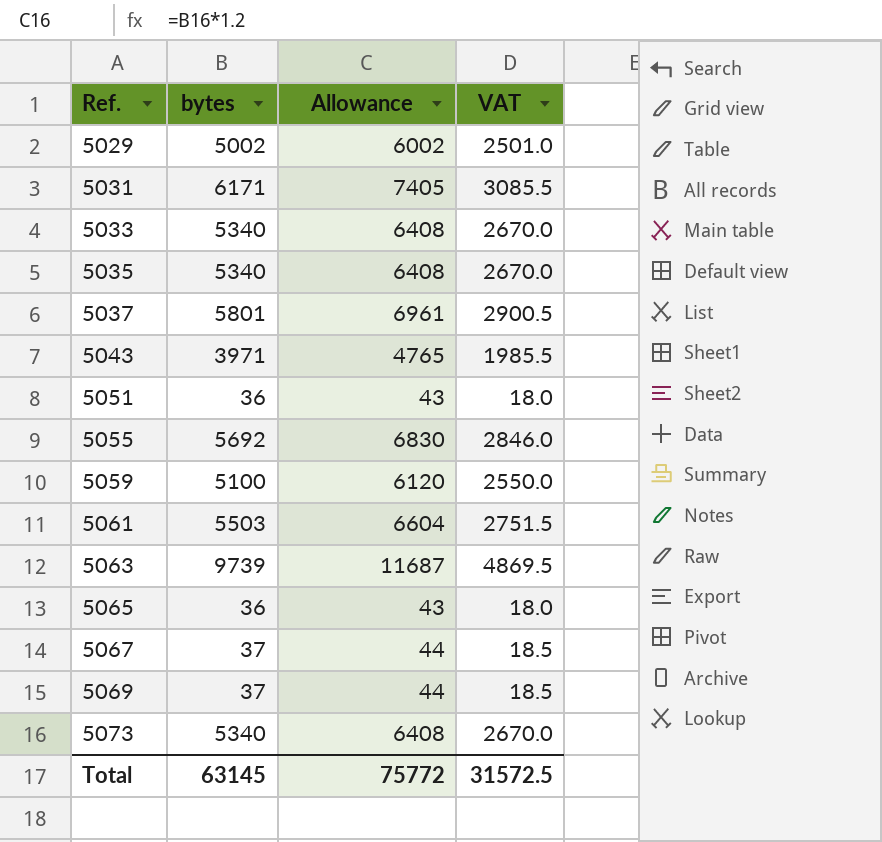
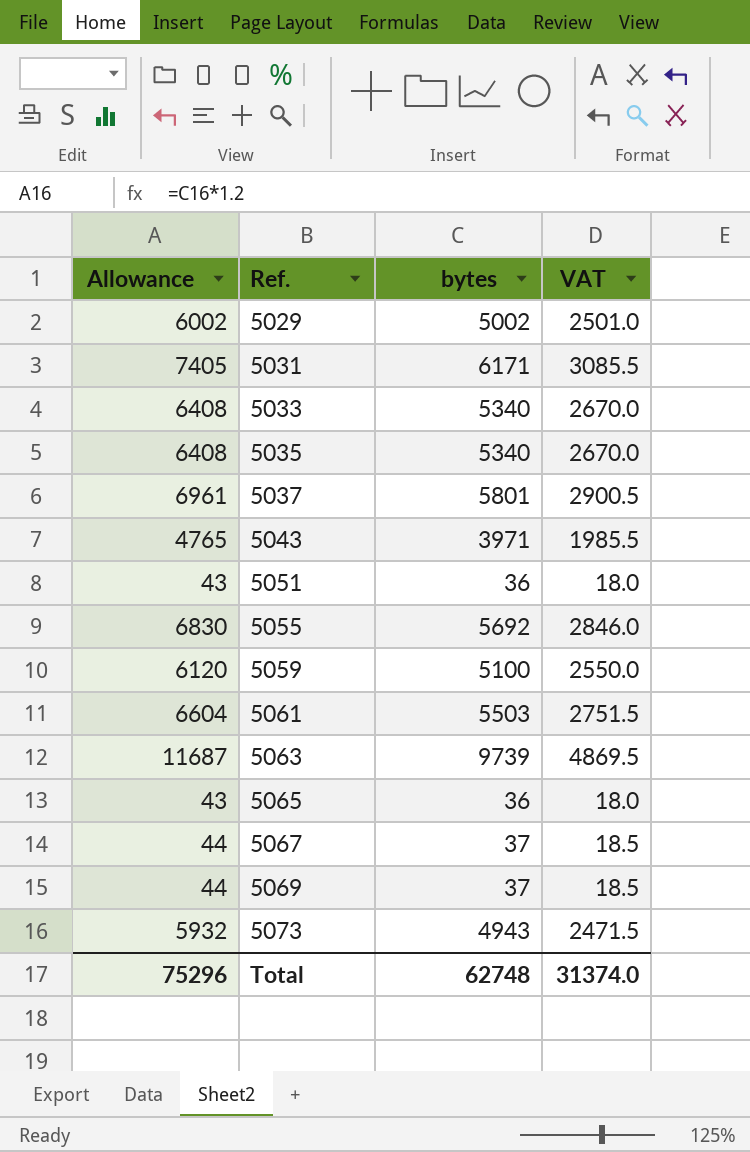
column Allowance | position: 3 -> 1
5073 | Allowance: 6408 -> 5932
5073 | bytes: 5340 -> 4943
5073 | VAT: 2670.0 -> 2471.5
Total | Allowance: 75772 -> 75296
Total | bytes: 63145 -> 62748
Total | VAT: 31572.5 -> 31374.0

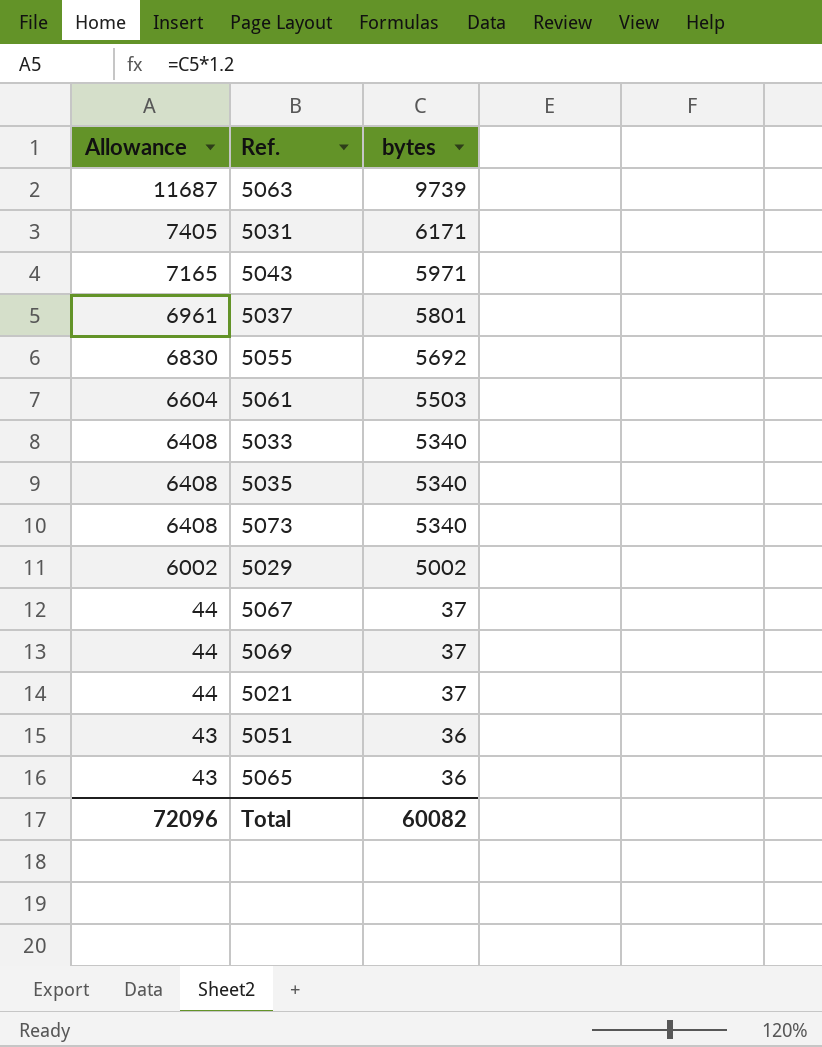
row order: Ref. ascending -> Allowance descending
column VAT | formula: [bytes] * 0.5 -> none
row 5059: 6120 | 5100 | 2550.0 -> none
5043 | Allowance: 4765 -> 7165
5043 | bytes: 3971 -> 5971
5073 | Allowance: 5932 -> 6408
5073 | bytes: 4943 -> 5340
row 5021: none -> 44 | 37
Total | Allowance: 75296 -> 72096
Total | bytes: 62748 -> 60082

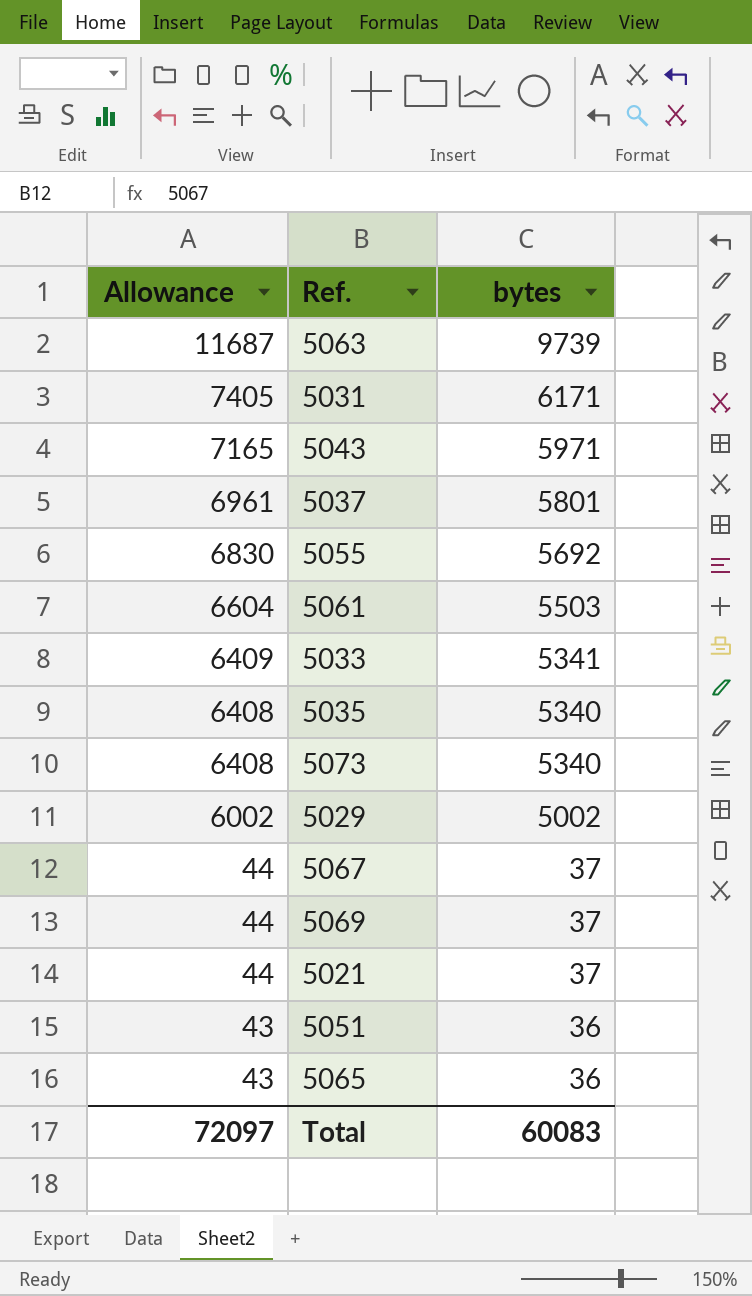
5033 | Allowance: 6408 -> 6409
5033 | bytes: 5340 -> 5341
Total | Allowance: 72096 -> 72097
Total | bytes: 60082 -> 60083

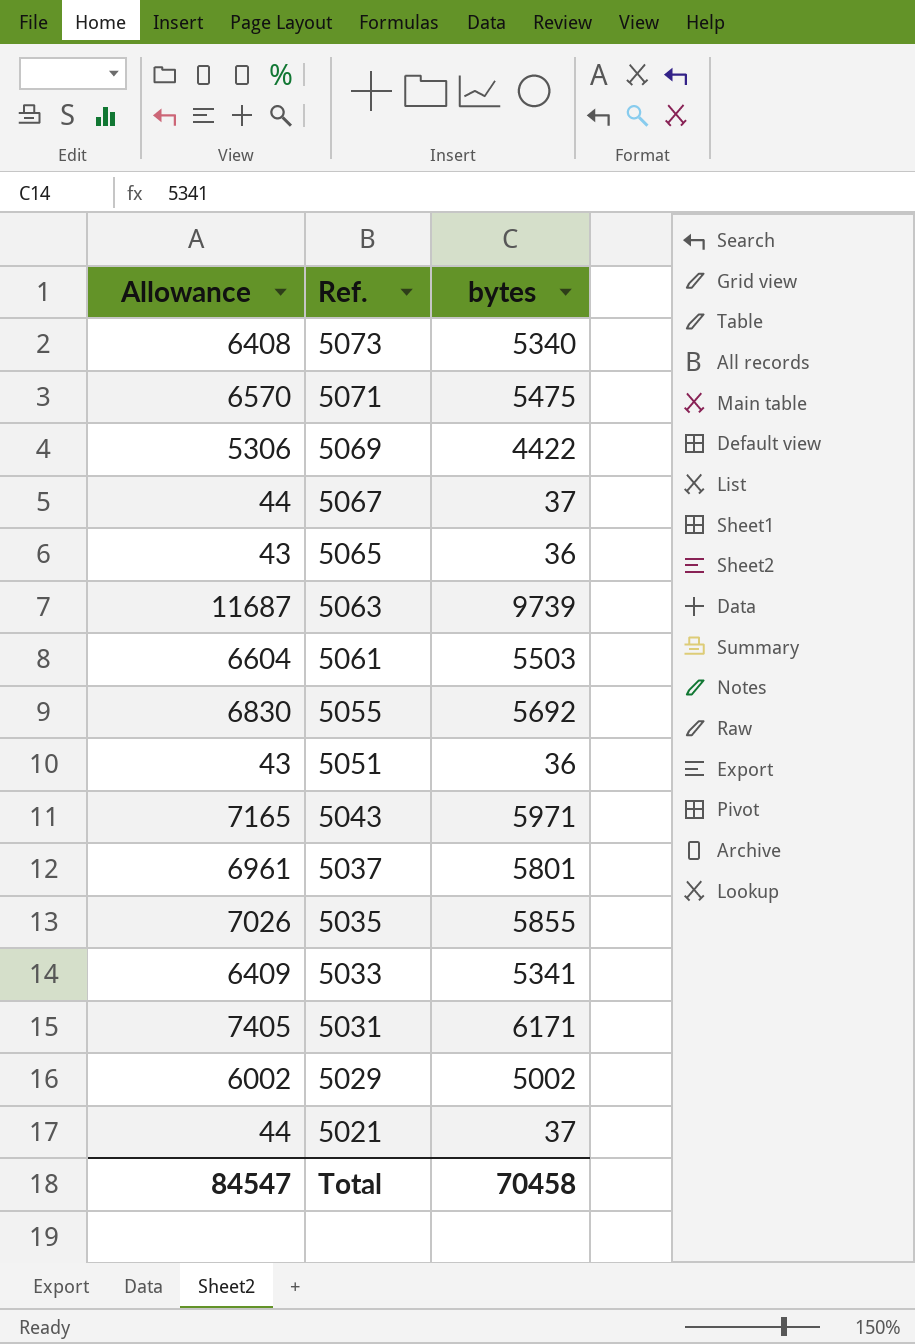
row order: Allowance descending -> Ref. descending
row 5071: none -> 6570 | 5475
5069 | Allowance: 44 -> 5306
5069 | bytes: 37 -> 4422
5035 | Allowance: 6408 -> 7026
5035 | bytes: 5340 -> 5855
Total | Allowance: 72097 -> 84547
Total | bytes: 60083 -> 70458

